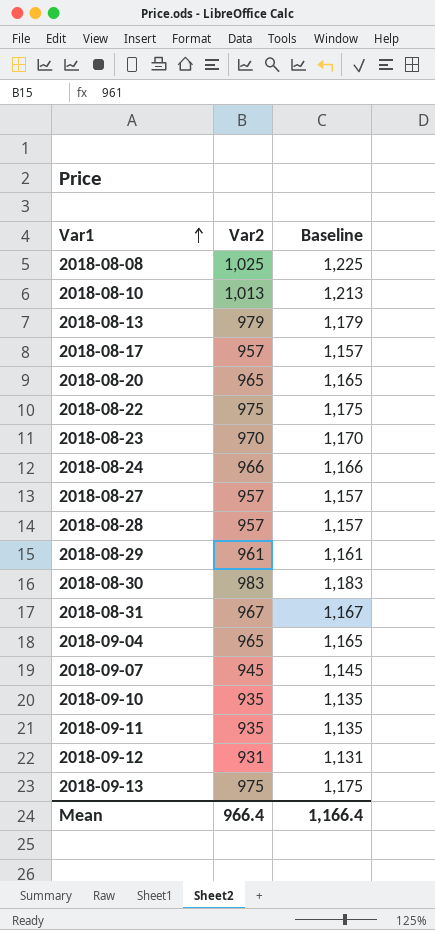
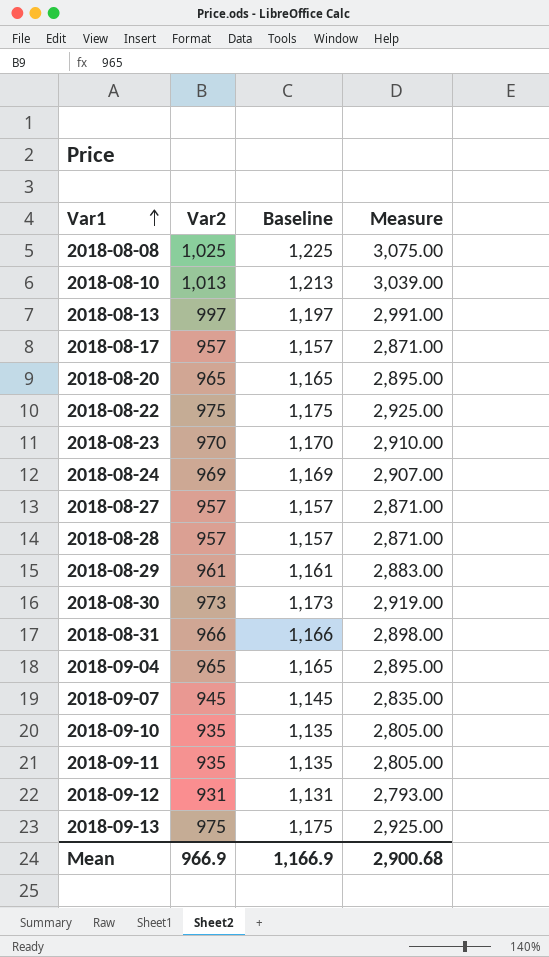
column Measure | formula: none -> [Var2] * 3
2018-08-13 | Var2: 979 -> 997
2018-08-13 | Baseline: 1,179 -> 1,197
2018-08-24 | Var2: 966 -> 969
2018-08-24 | Baseline: 1,166 -> 1,169
2018-08-30 | Var2: 983 -> 973
2018-08-30 | Baseline: 1,183 -> 1,173
2018-08-31 | Var2: 967 -> 966
2018-08-31 | Baseline: 1,167 -> 1,166
Mean | Var2: 966.4 -> 966.9
Mean | Baseline: 1,166.4 -> 1,166.9

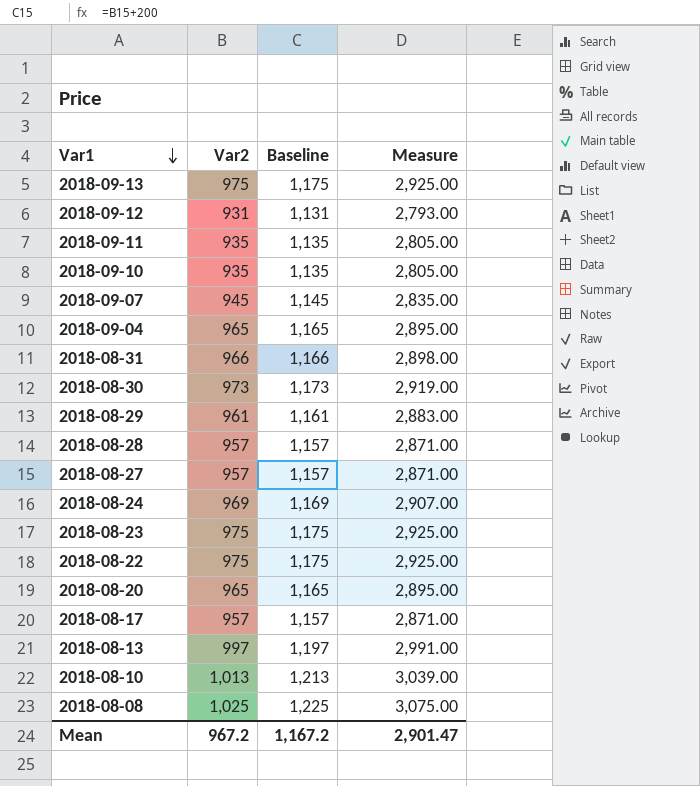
row order: Var1 ascending -> Var1 descending
2018-08-23 | Var2: 970 -> 975
2018-08-23 | Baseline: 1,170 -> 1,175
2018-08-23 | Measure: 2,910.00 -> 2,925.00
Mean | Var2: 966.9 -> 967.2
Mean | Baseline: 1,166.9 -> 1,167.2
Mean | Measure: 2,900.68 -> 2,901.47

